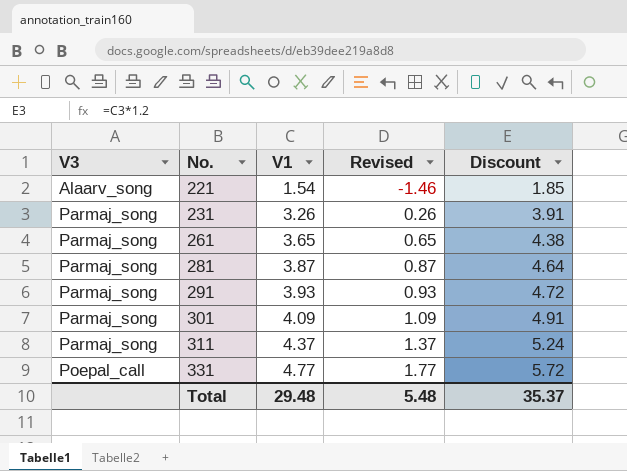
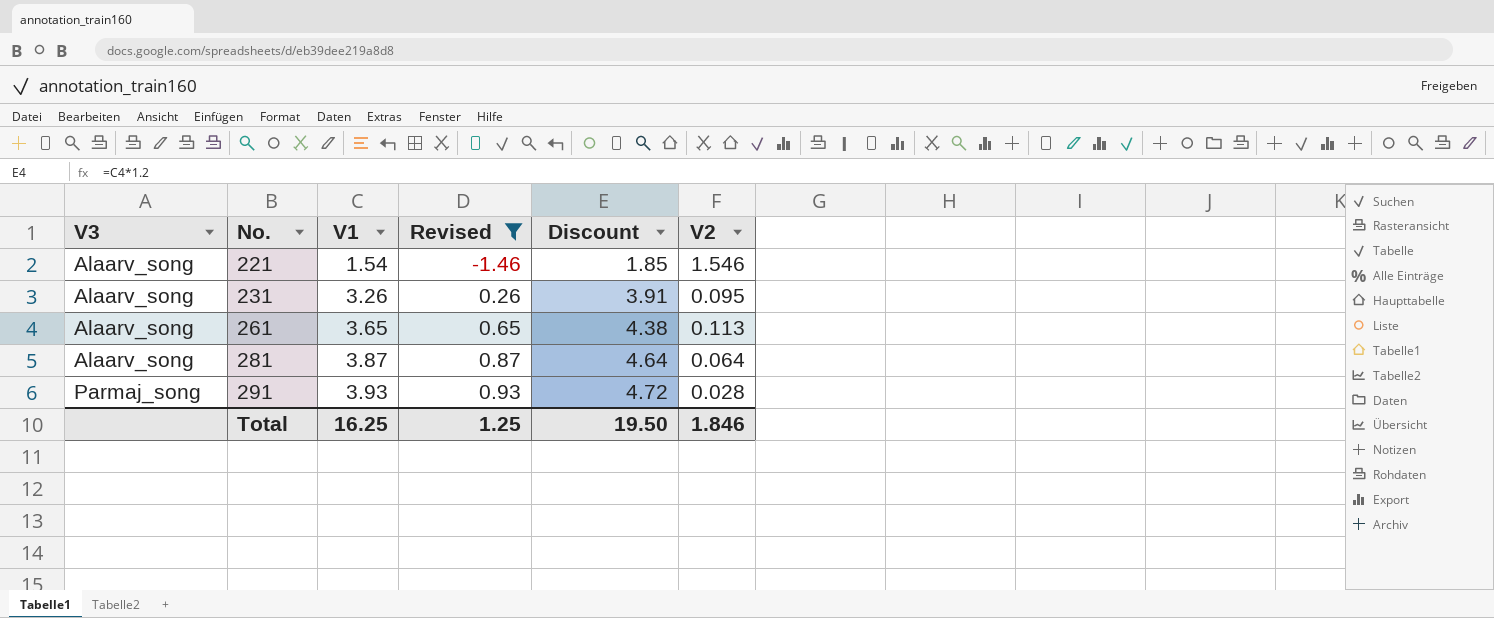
filter: none -> Revised <= 0.93
column V2 | position: none -> 6
231 | V3: Parmaj_song -> Alaarv_song
261 | V3: Parmaj_song -> Alaarv_song
281 | V3: Parmaj_song -> Alaarv_song
Total | V1: 29.48 -> 16.25
Total | Revised: 5.48 -> 1.25
Total | Discount: 35.37 -> 19.50

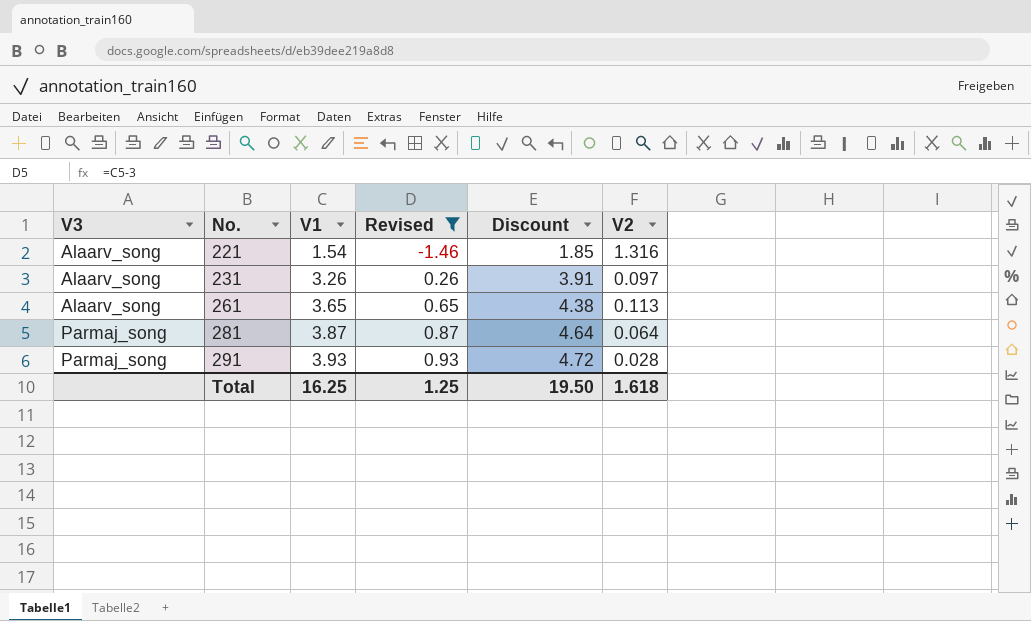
221 | V2: 1.546 -> 1.316
231 | V2: 0.095 -> 0.097
281 | V3: Alaarv_song -> Parmaj_song
Total | V2: 1.846 -> 1.618

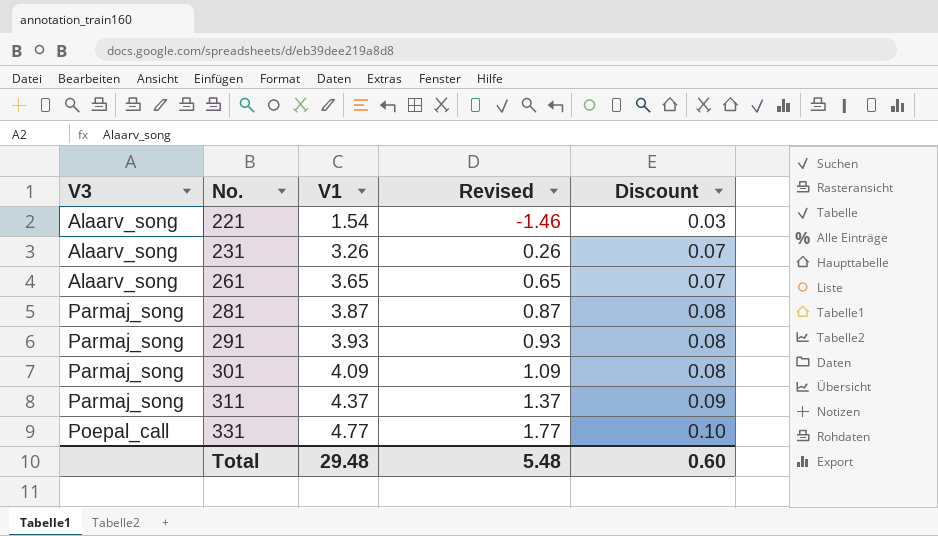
filter: Revised <= 0.93 -> none
column V2 | position: 6 -> none
column Discount | formula: [V1] * 1.2 -> [V1] * 0.02
Total | V1: 16.25 -> 29.48
Total | Revised: 1.25 -> 5.48
Total | Discount: 19.50 -> 0.60

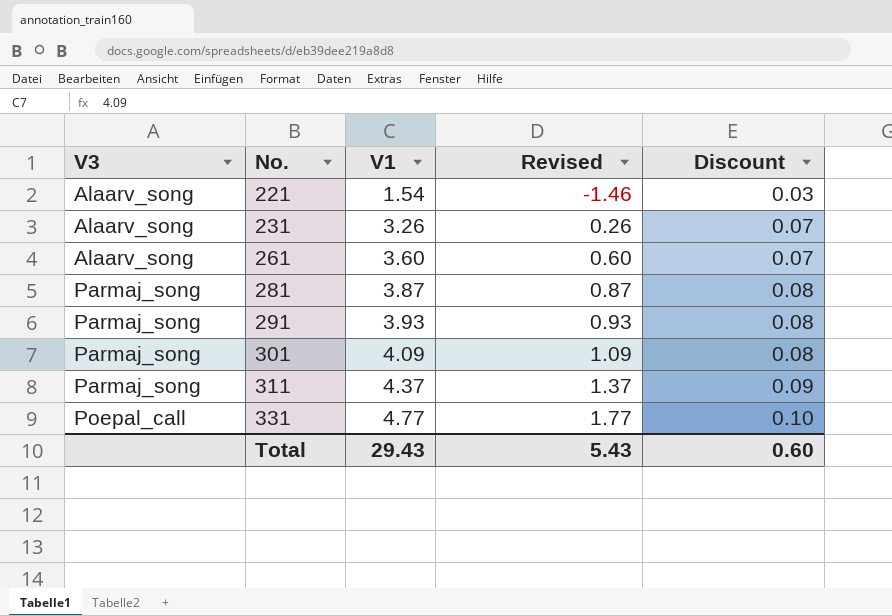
261 | V1: 3.65 -> 3.60
261 | Revised: 0.65 -> 0.60
Total | V1: 29.48 -> 29.43
Total | Revised: 5.48 -> 5.43

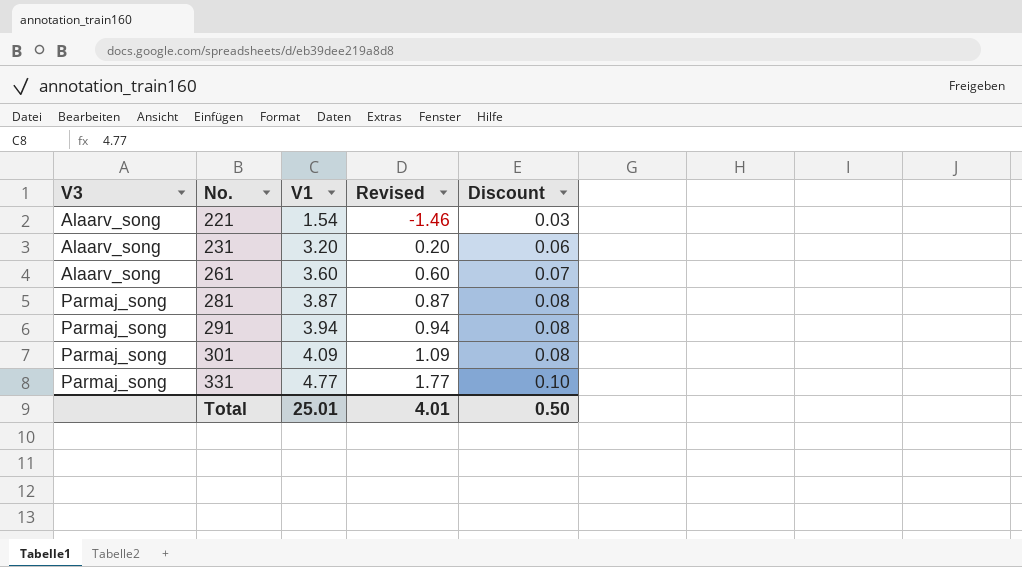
row 311: Parmaj_song | 4.37 | 1.37 | 0.09 -> none
231 | V1: 3.26 -> 3.20
231 | Revised: 0.26 -> 0.20
231 | Discount: 0.07 -> 0.06
291 | V1: 3.93 -> 3.94
291 | Revised: 0.93 -> 0.94
331 | V3: Poepal_call -> Parmaj_song
Total | V1: 29.43 -> 25.01
Total | Revised: 5.43 -> 4.01
Total | Discount: 0.60 -> 0.50

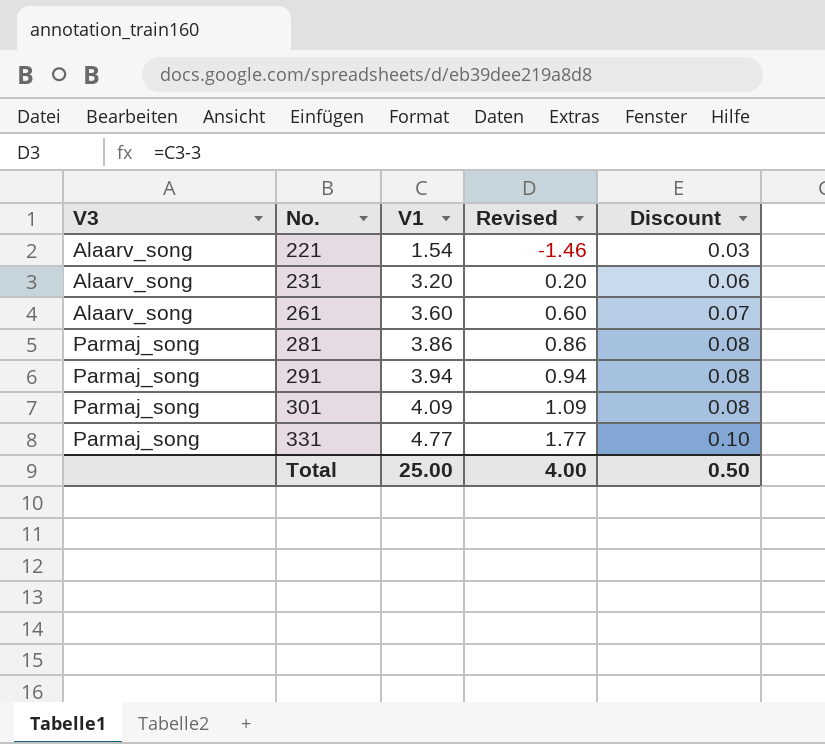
281 | V1: 3.87 -> 3.86
281 | Revised: 0.87 -> 0.86
Total | V1: 25.01 -> 25.00
Total | Revised: 4.01 -> 4.00

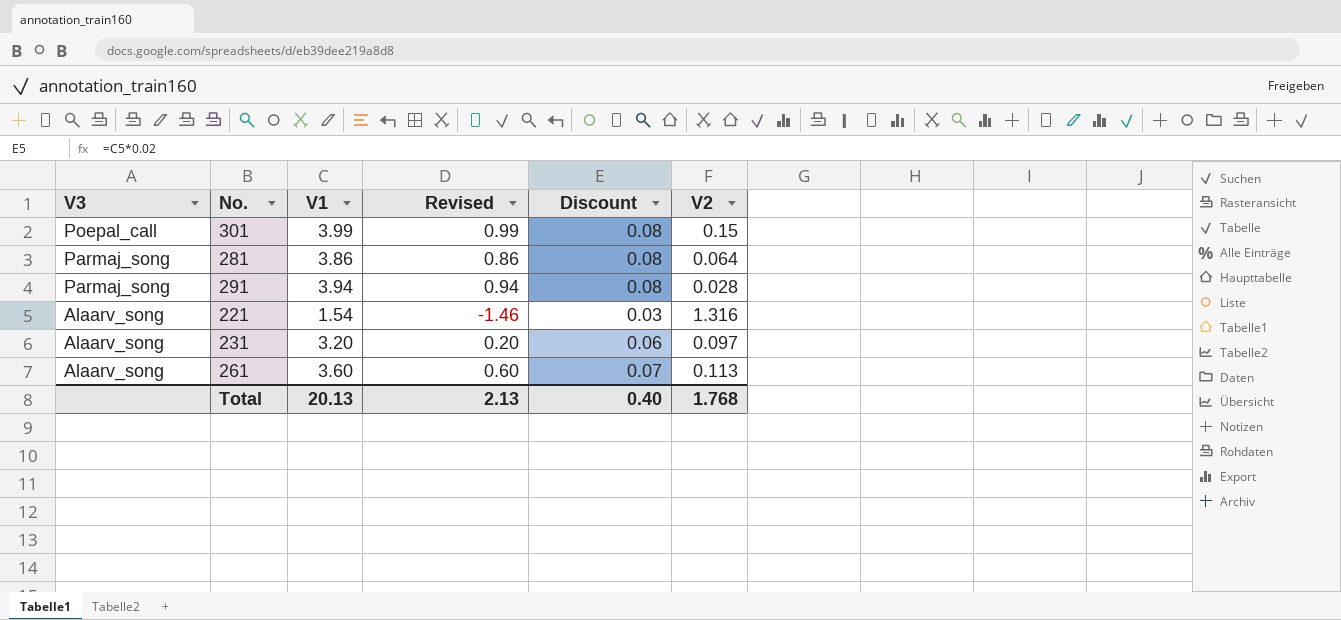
row order: V3 ascending -> V3 descending
column V2 | position: none -> 6
row 331: Parmaj_song | 4.77 | 1.77 | 0.10 -> none
301 | V3: Parmaj_song -> Poepal_call
301 | V1: 4.09 -> 3.99
301 | Revised: 1.09 -> 0.99
Total | V1: 25.00 -> 20.13
Total | Revised: 4.00 -> 2.13
Total | Discount: 0.50 -> 0.40

